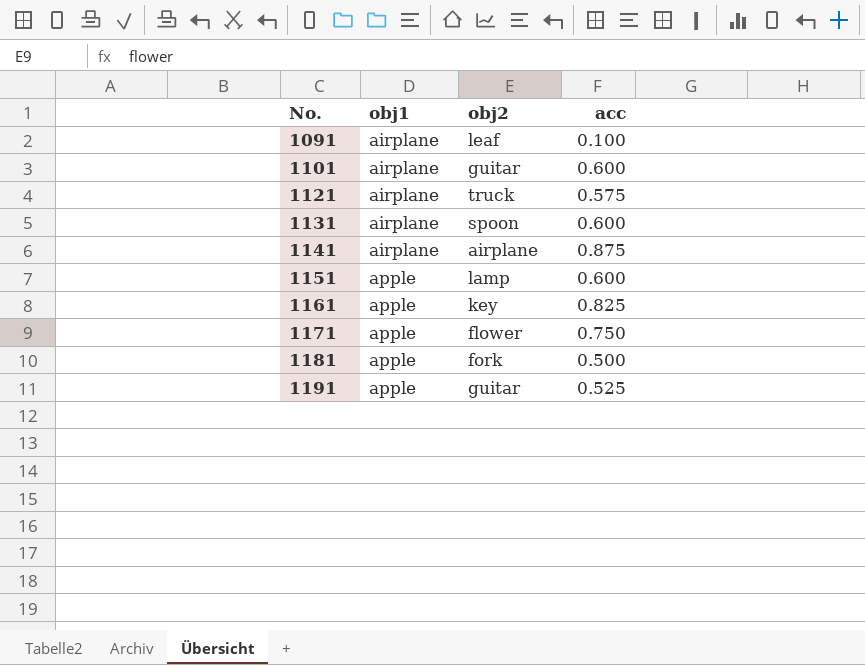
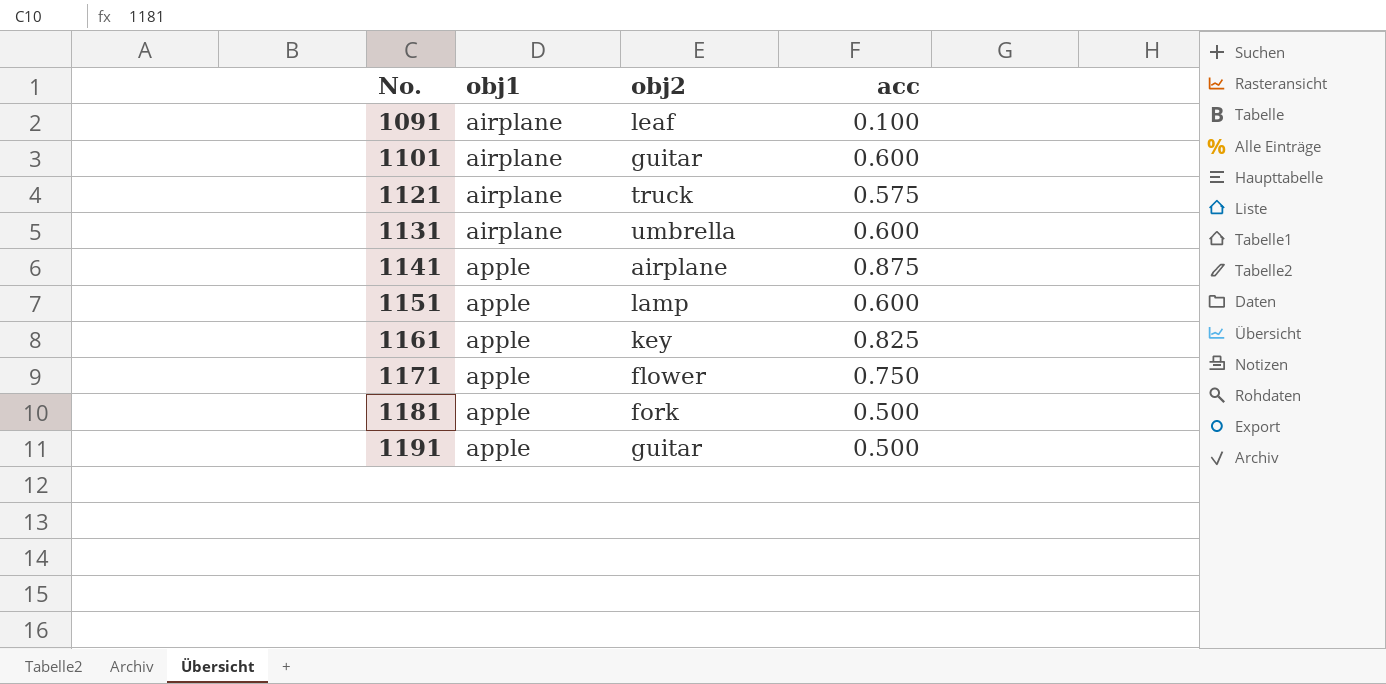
1131 | obj2: spoon -> umbrella
1141 | obj1: airplane -> apple
1191 | acc: 0.525 -> 0.500

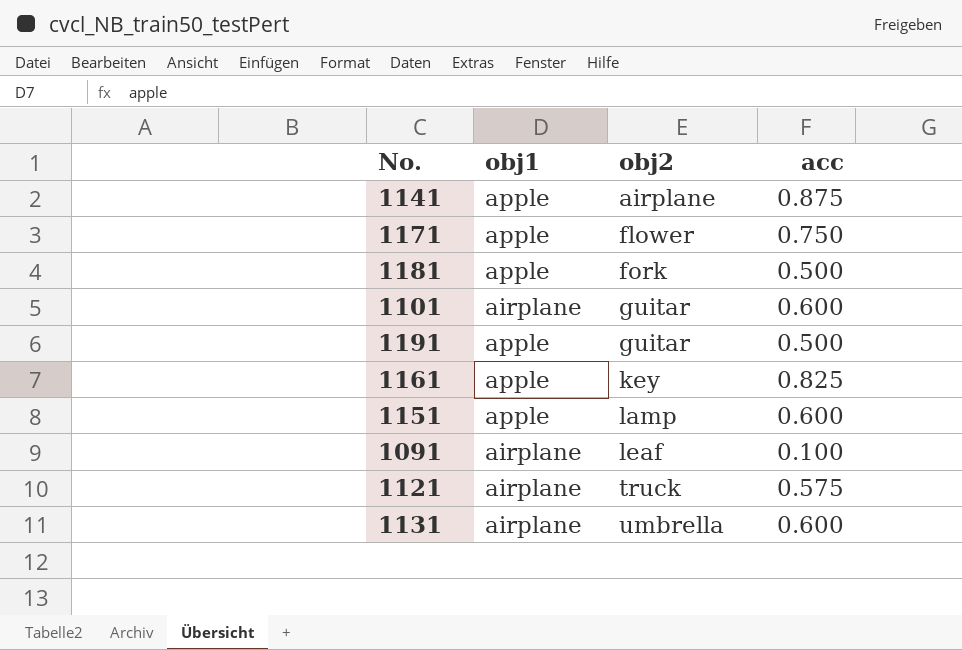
row order: No. ascending -> obj2 ascending

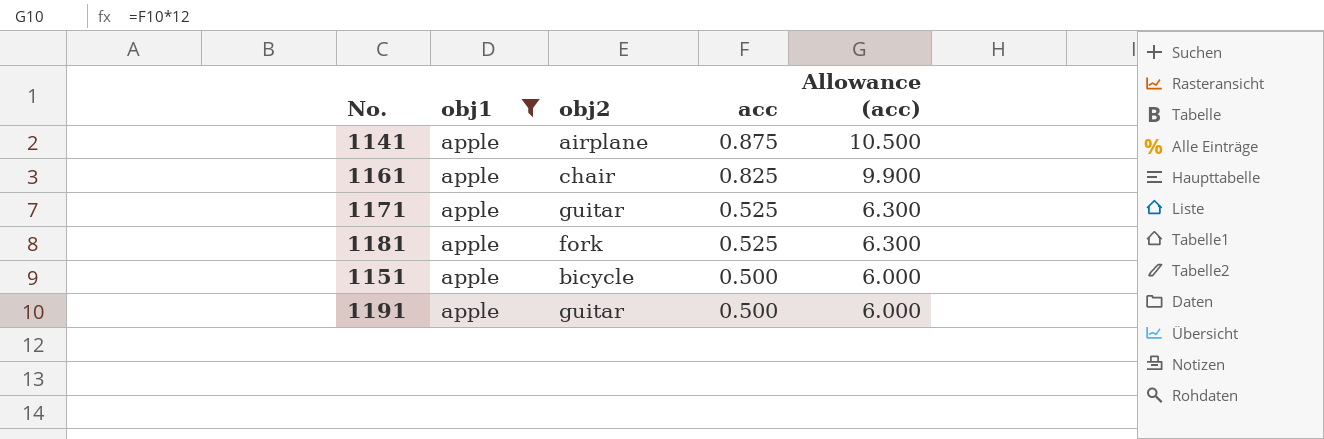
filter: none -> obj1 = apple
row order: obj2 ascending -> acc descending
column Allowance (acc) | formula: none -> [acc] * 12
1161 | obj2: key -> chair
1171 | obj2: flower -> guitar
1171 | acc: 0.750 -> 0.525
1181 | acc: 0.500 -> 0.525
1151 | obj2: lamp -> bicycle
1151 | acc: 0.600 -> 0.500

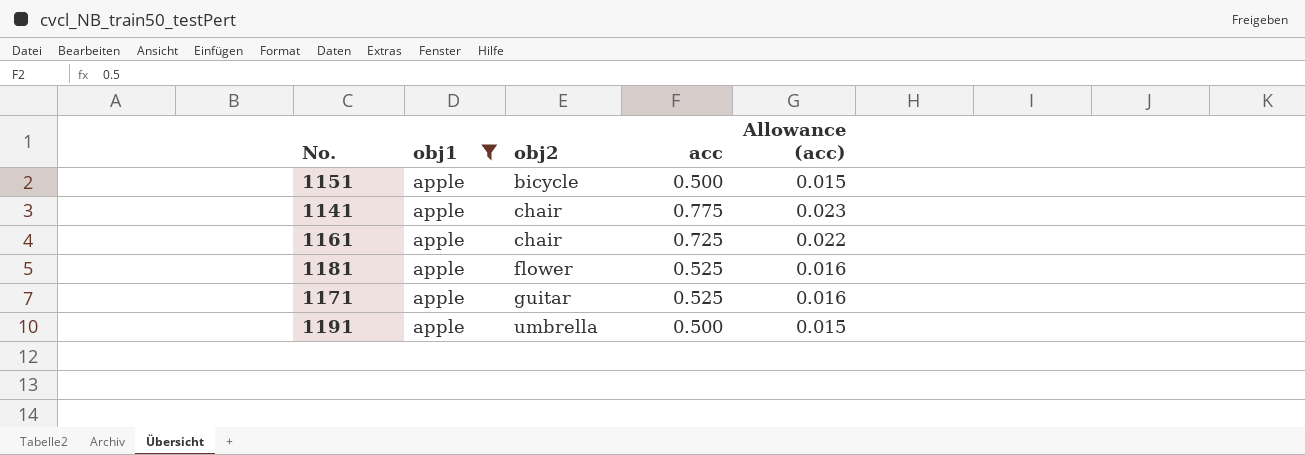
row order: acc descending -> obj2 ascending
column Allowance (acc) | formula: [acc] * 12 -> [acc] * 0.03
1141 | obj2: airplane -> chair
1141 | acc: 0.875 -> 0.775
1161 | acc: 0.825 -> 0.725
1181 | obj2: fork -> flower
1191 | obj2: guitar -> umbrella

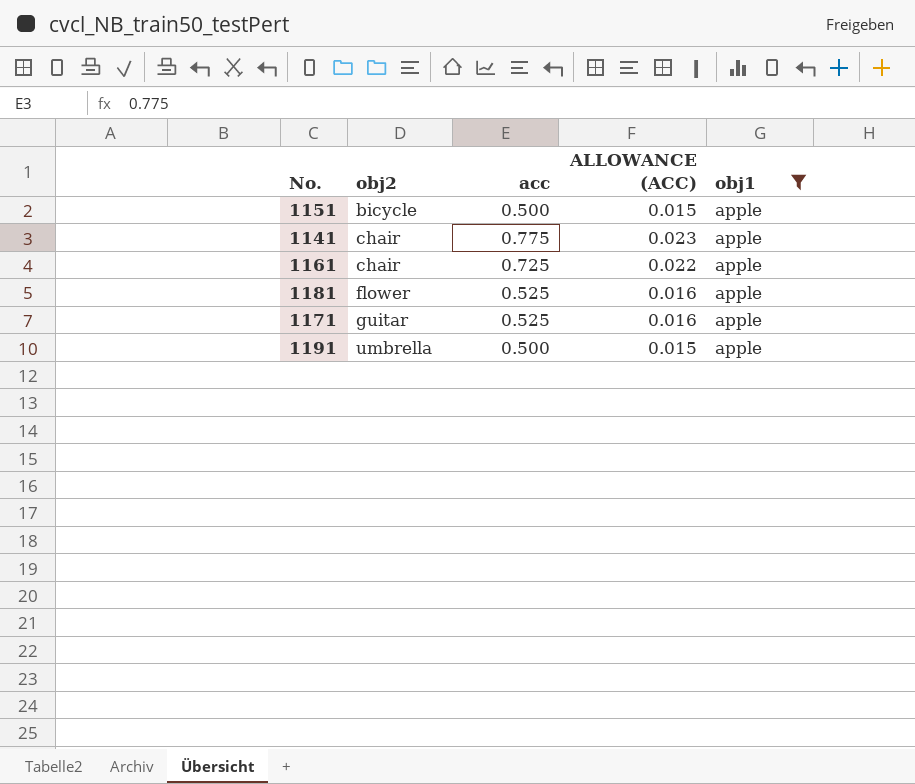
column name: Allowance (acc) -> ALLOWANCE (ACC)
column obj1 | position: 2 -> 5

